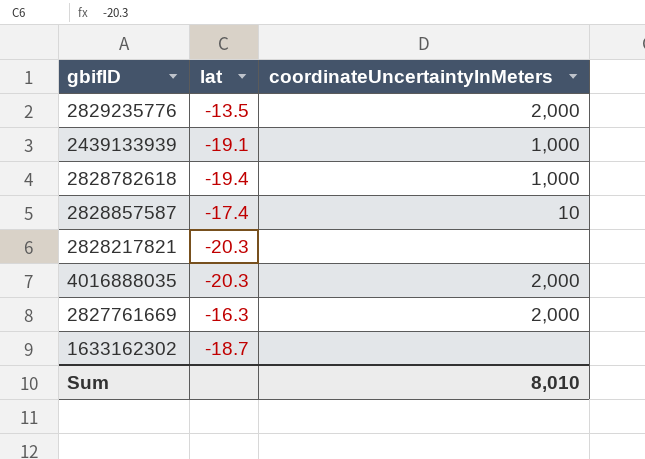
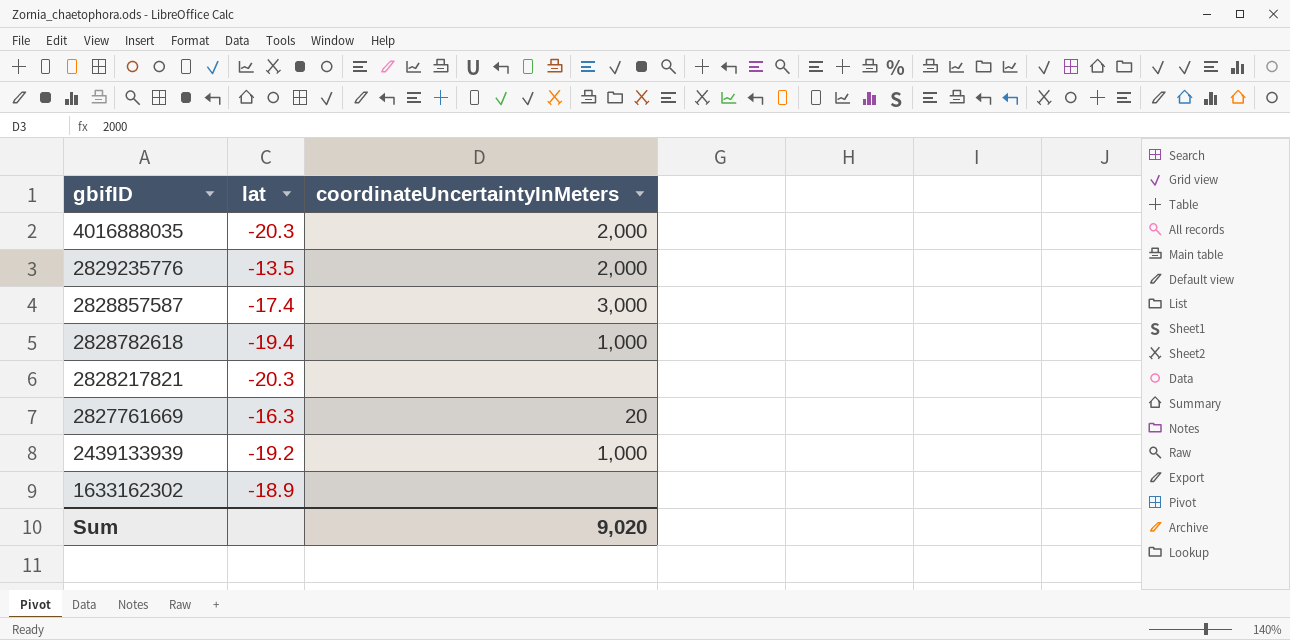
row order: none -> gbifID descending
2828857587 | coordinateUncertaintyInMeters: 10 -> 3,000
2827761669 | coordinateUncertaintyInMeters: 2,000 -> 20
2439133939 | lat: -19.1 -> -19.2
1633162302 | lat: -18.7 -> -18.9
Sum | coordinateUncertaintyInMeters: 8,010 -> 9,020

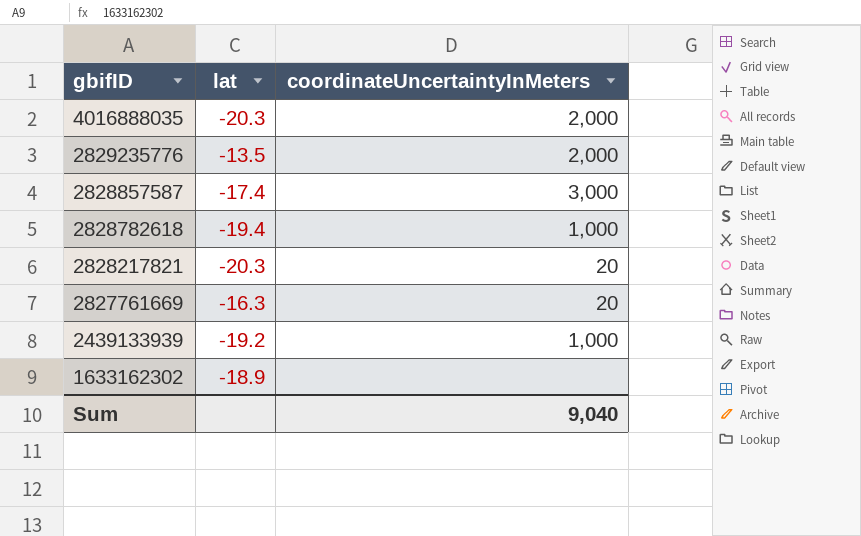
2828217821 | coordinateUncertaintyInMeters: none -> 20
Sum | coordinateUncertaintyInMeters: 9,020 -> 9,040

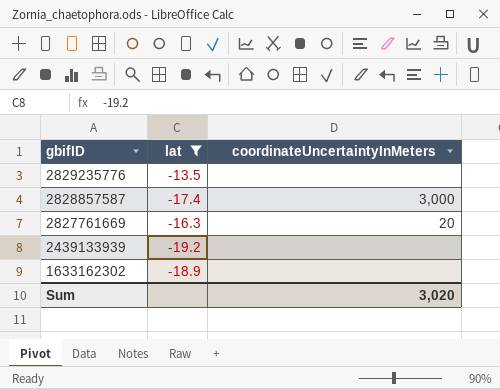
filter: none -> lat >= -19.2
2829235776 | coordinateUncertaintyInMeters: 2,000 -> none
2439133939 | coordinateUncertaintyInMeters: 1,000 -> none
Sum | coordinateUncertaintyInMeters: 9,040 -> 3,020

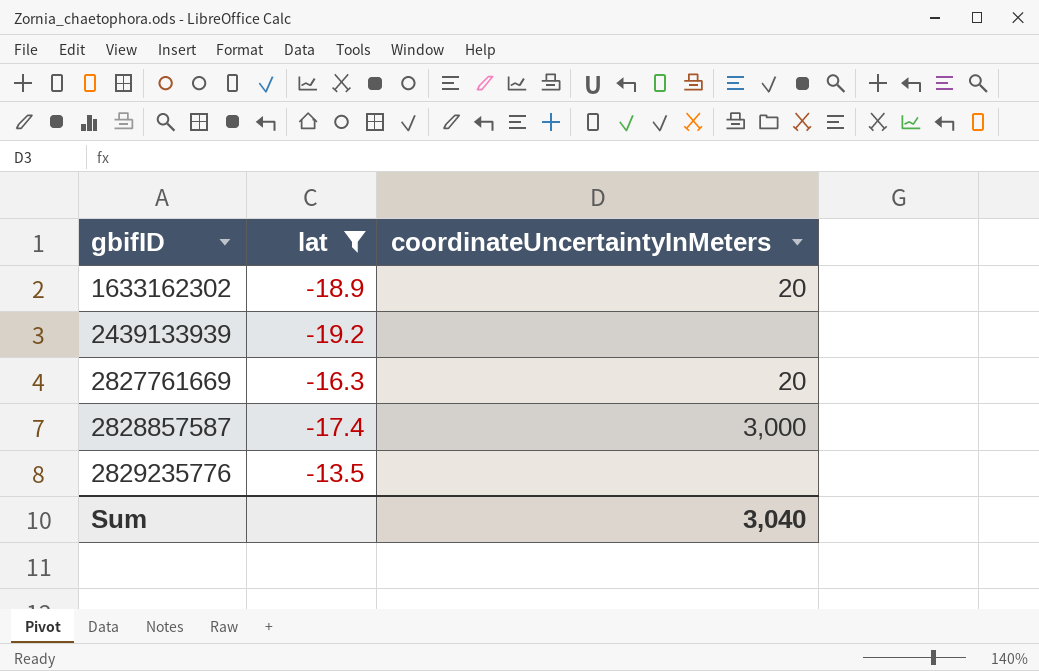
row order: gbifID descending -> gbifID ascending
1633162302 | coordinateUncertaintyInMeters: none -> 20
Sum | coordinateUncertaintyInMeters: 3,020 -> 3,040

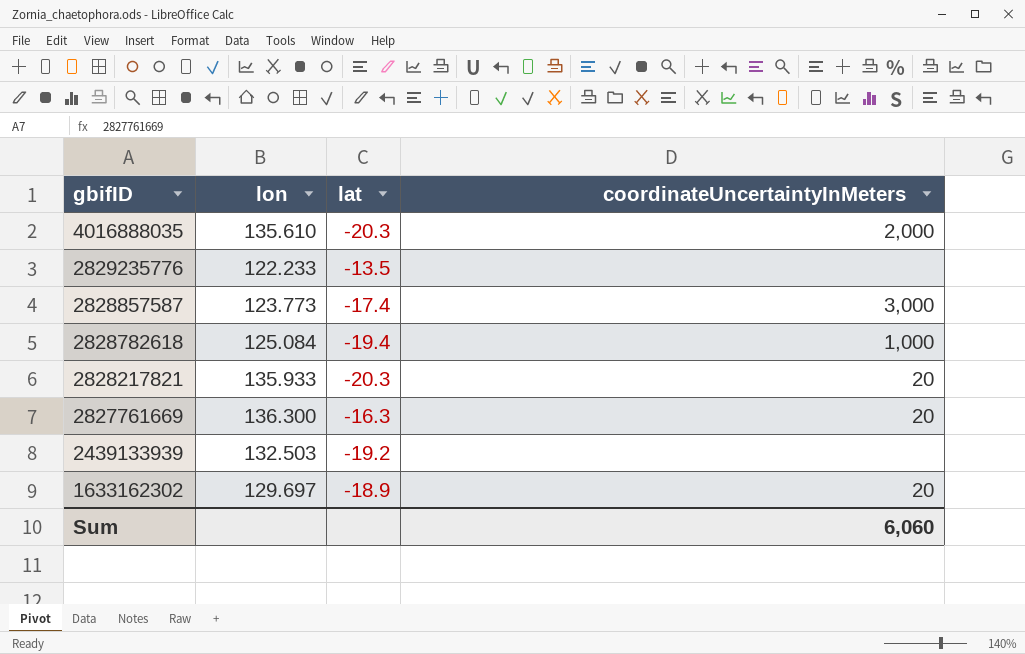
filter: lat >= -19.2 -> none
row order: gbifID ascending -> gbifID descending
column lon | position: none -> 2
Sum | coordinateUncertaintyInMeters: 3,040 -> 6,060

